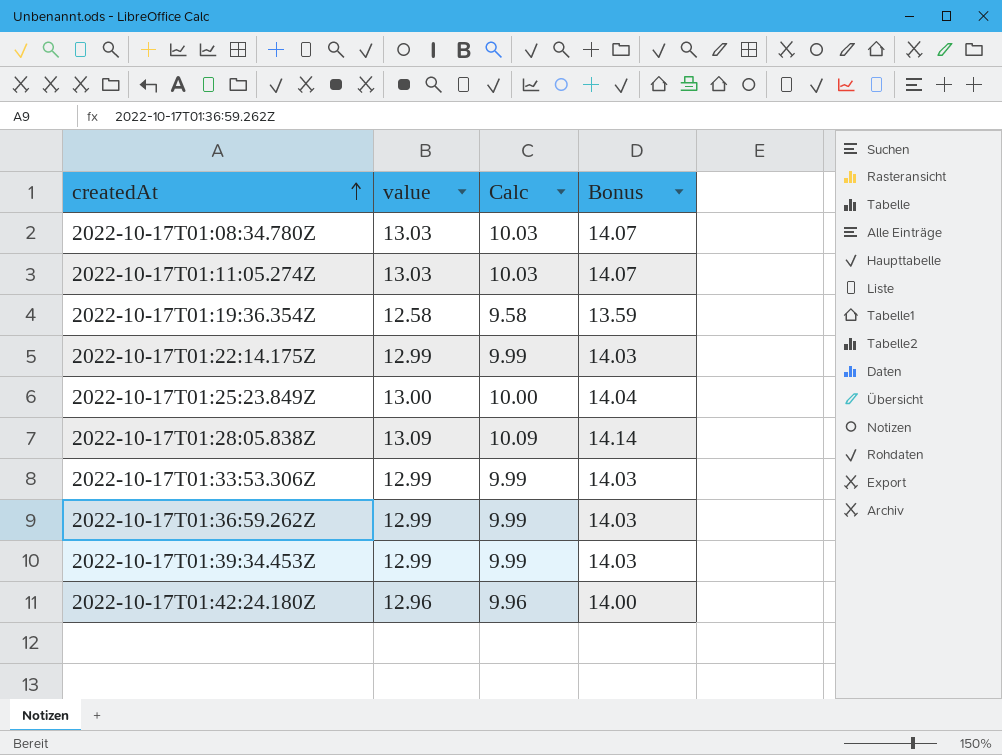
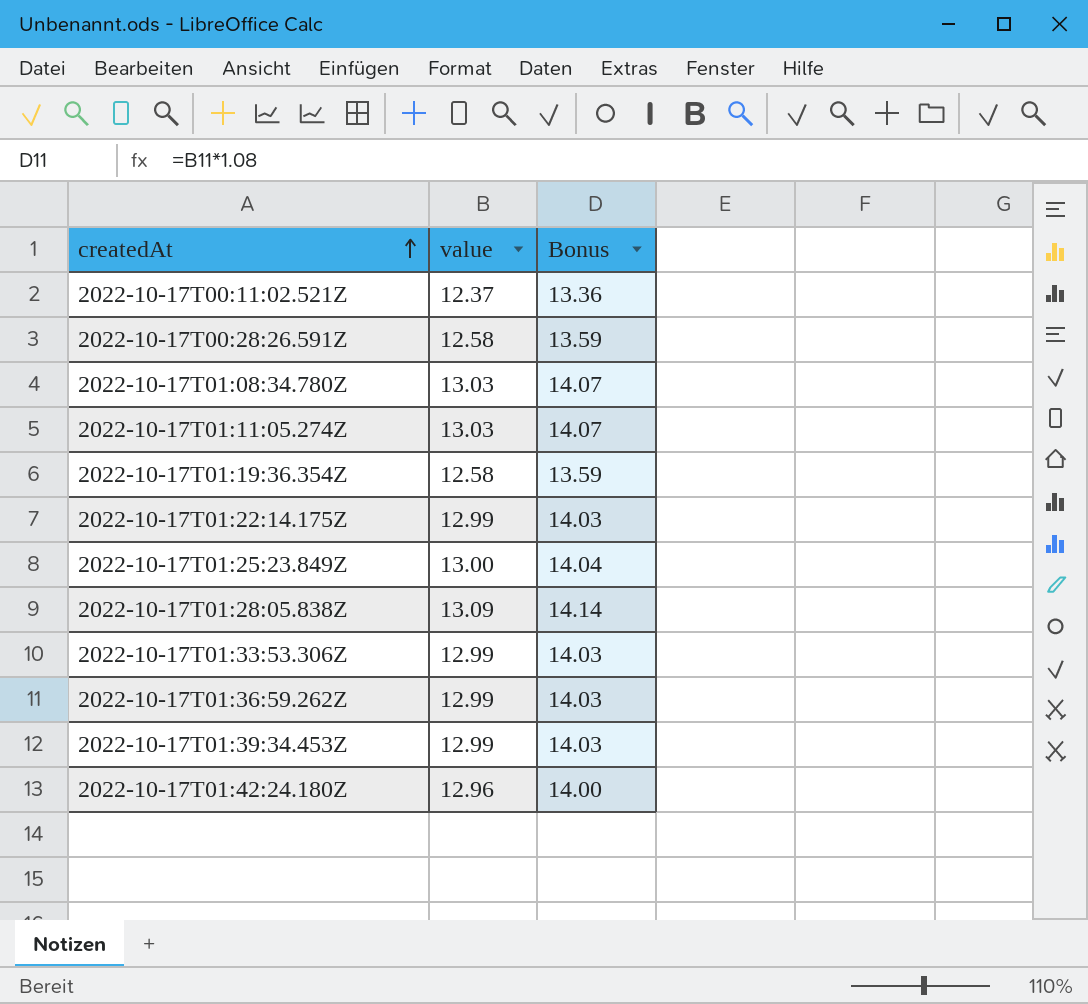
column Calc | formula: [value] - 3 -> none
row 2022-10-17T00:11:02.521Z: none -> 12.37 | 13.36
row 2022-10-17T00:28:26.591Z: none -> 12.58 | 13.59

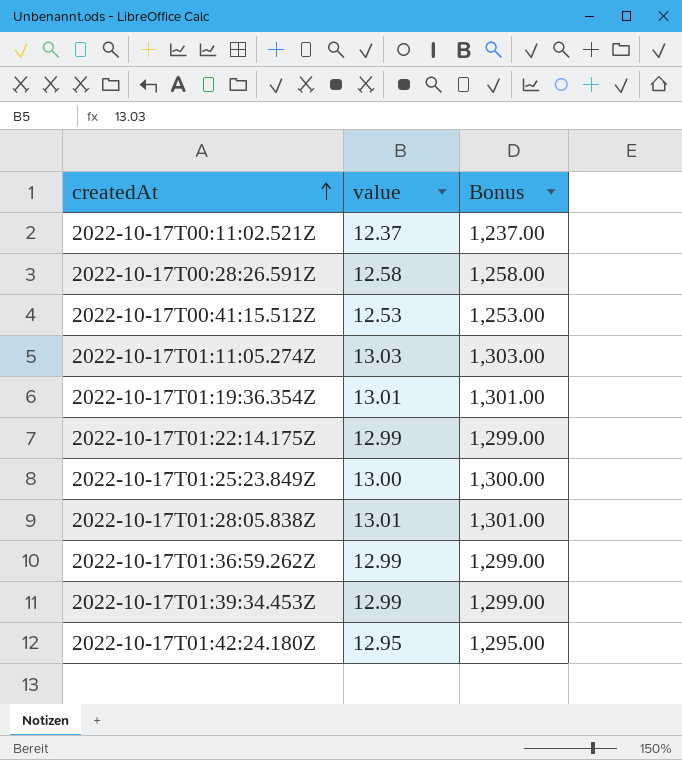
column Bonus | formula: [value] * 1.08 -> [value] * 100
row 2022-10-17T01:08:34.780Z: 13.03 | 14.07 -> none
row 2022-10-17T01:33:53.306Z: 12.99 | 14.03 -> none
row 2022-10-17T00:41:15.512Z: none -> 12.53 | 1,253.00
2022-10-17T01:19:36.354Z | value: 12.58 -> 13.01
2022-10-17T01:28:05.838Z | value: 13.09 -> 13.01
2022-10-17T01:42:24.180Z | value: 12.96 -> 12.95

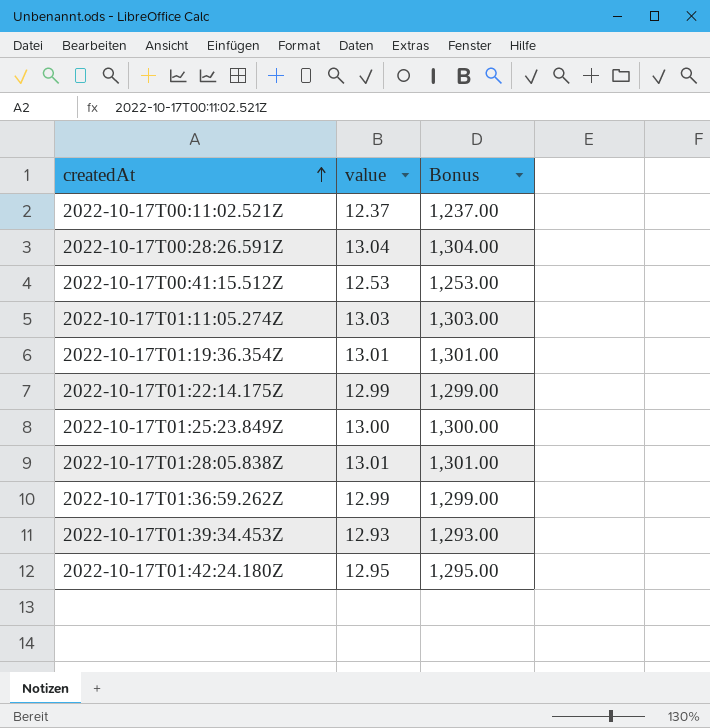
2022-10-17T00:28:26.591Z | value: 12.58 -> 13.04
2022-10-17T00:28:26.591Z | Bonus: 1,258.00 -> 1,304.00
2022-10-17T01:39:34.453Z | value: 12.99 -> 12.93
2022-10-17T01:39:34.453Z | Bonus: 1,299.00 -> 1,293.00

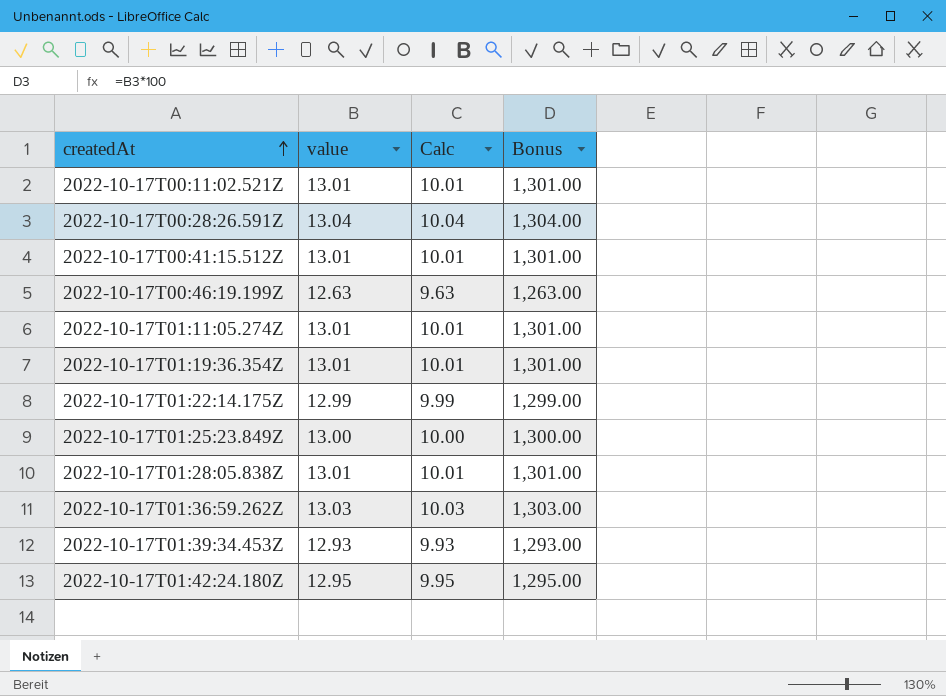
column Calc | formula: none -> [value] - 3
2022-10-17T00:11:02.521Z | value: 12.37 -> 13.01
2022-10-17T00:11:02.521Z | Bonus: 1,237.00 -> 1,301.00
2022-10-17T00:41:15.512Z | value: 12.53 -> 13.01
2022-10-17T00:41:15.512Z | Bonus: 1,253.00 -> 1,301.00
row 2022-10-17T00:46:19.199Z: none -> 12.63 | 9.63 | 1,263.00
2022-10-17T01:11:05.274Z | value: 13.03 -> 13.01
2022-10-17T01:11:05.274Z | Bonus: 1,303.00 -> 1,301.00
2022-10-17T01:36:59.262Z | value: 12.99 -> 13.03
2022-10-17T01:36:59.262Z | Bonus: 1,299.00 -> 1,303.00

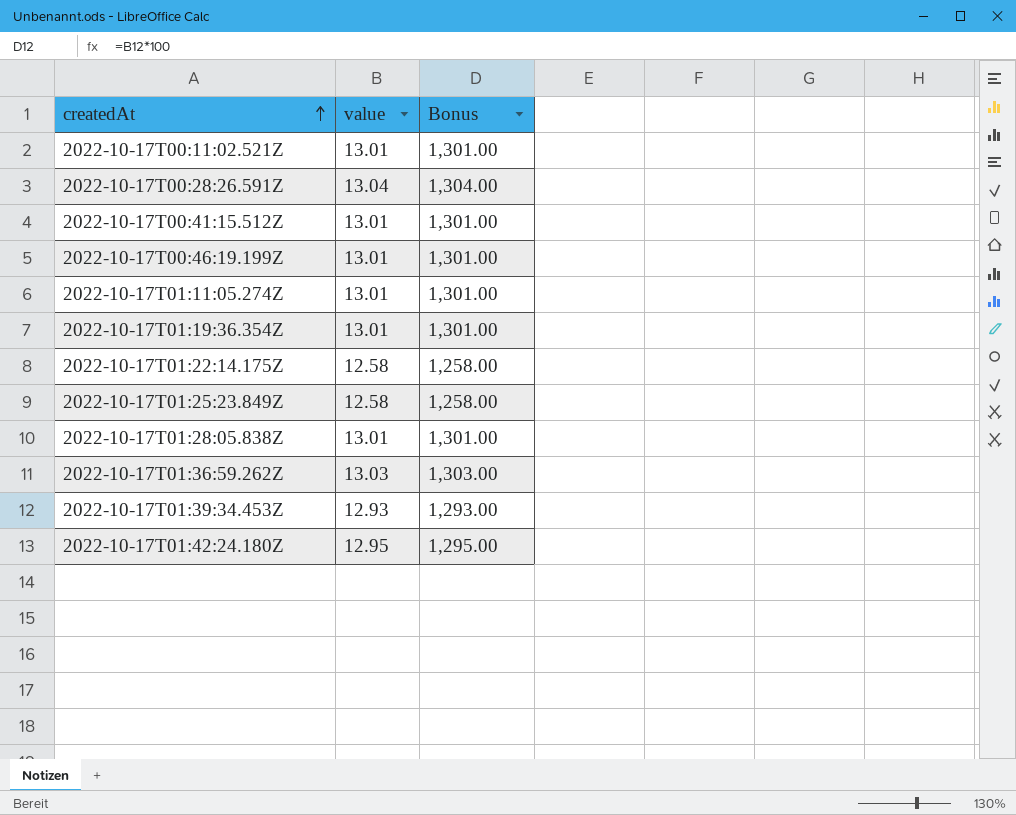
column Calc | formula: [value] - 3 -> none
2022-10-17T00:46:19.199Z | value: 12.63 -> 13.01
2022-10-17T00:46:19.199Z | Bonus: 1,263.00 -> 1,301.00
2022-10-17T01:22:14.175Z | value: 12.99 -> 12.58
2022-10-17T01:22:14.175Z | Bonus: 1,299.00 -> 1,258.00
2022-10-17T01:25:23.849Z | value: 13.00 -> 12.58
2022-10-17T01:25:23.849Z | Bonus: 1,300.00 -> 1,258.00

